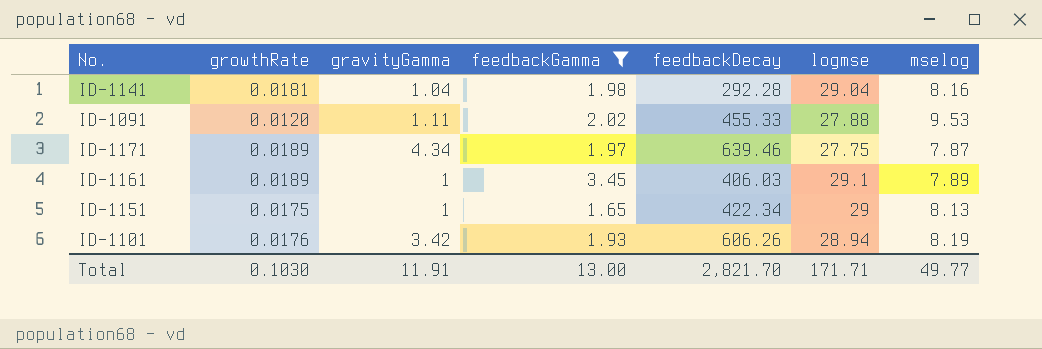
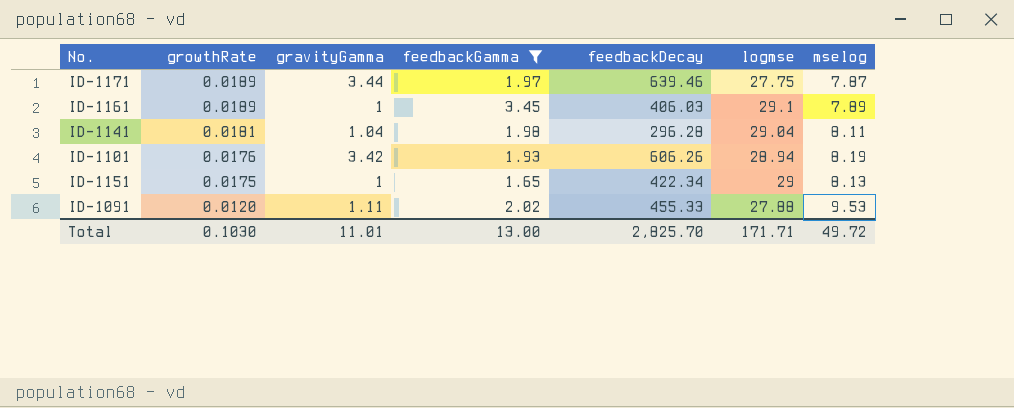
row order: none -> growthRate descending
ID-1171 | gravityGamma: 4.34 -> 3.44
ID-1141 | feedbackDecay: 292.28 -> 296.28
ID-1141 | mselog: 8.16 -> 8.11
Total | gravityGamma: 11.91 -> 11.01
Total | feedbackDecay: 2,821.70 -> 2,825.70
Total | mselog: 49.77 -> 49.72

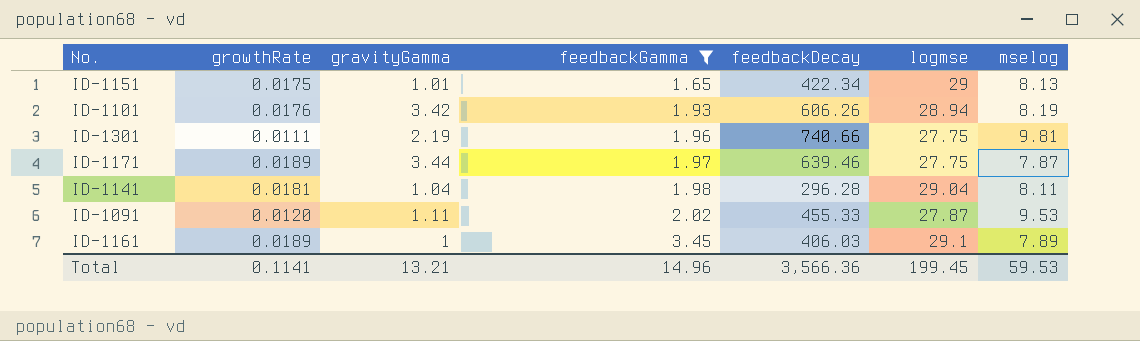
row order: growthRate descending -> feedbackGamma ascending
ID-1151 | gravityGamma: 1 -> 1.01
row ID-1301: none -> 0.0111 | 2.19 | 1.96 | 740.66 | 27.75 | 9.81
ID-1091 | logmse: 27.88 -> 27.87
Total | growthRate: 0.1030 -> 0.1141
Total | gravityGamma: 11.01 -> 13.21
Total | feedbackGamma: 13.00 -> 14.96
Total | feedbackDecay: 2,825.70 -> 3,566.36
Total | logmse: 171.71 -> 199.45
Total | mselog: 49.72 -> 59.53

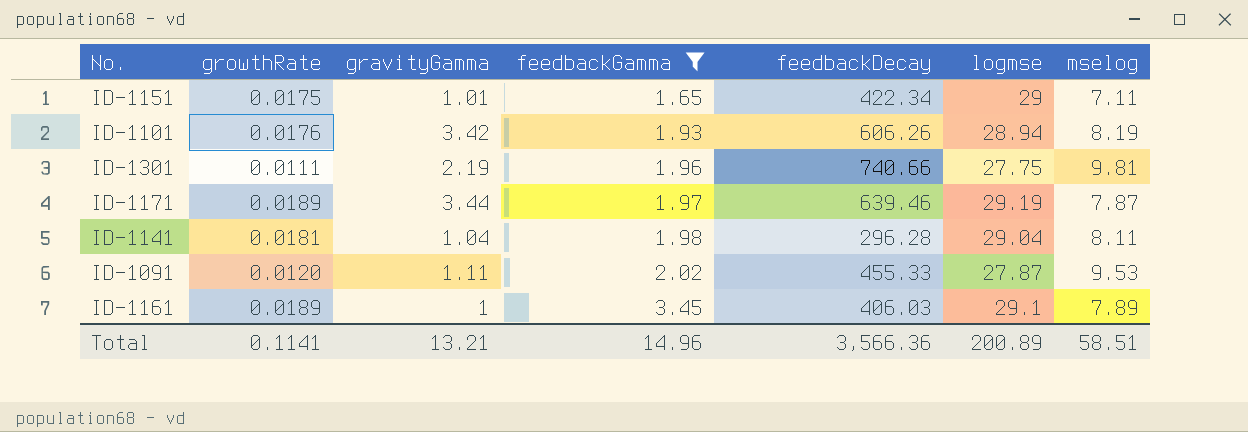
ID-1151 | mselog: 8.13 -> 7.11
ID-1171 | logmse: 27.75 -> 29.19
Total | logmse: 199.45 -> 200.89
Total | mselog: 59.53 -> 58.51

